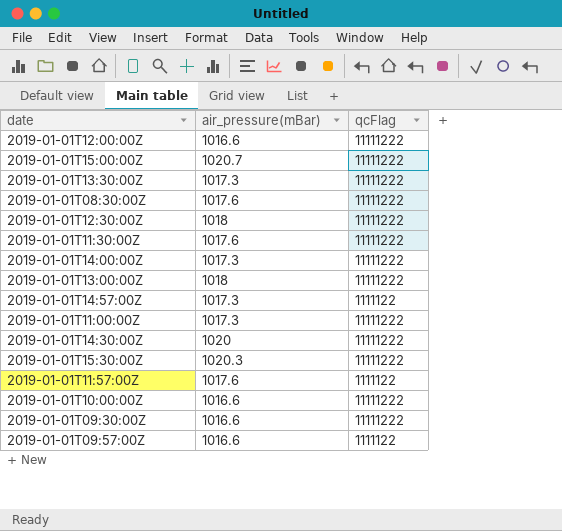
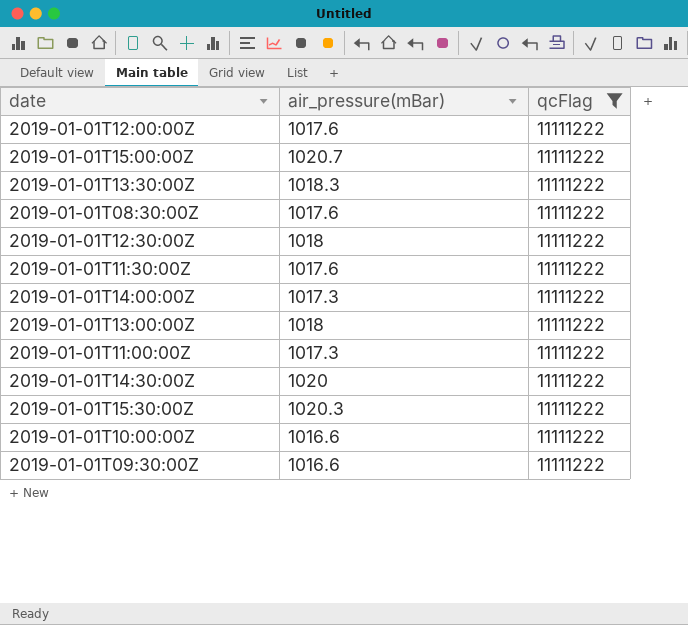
filter: none -> qcFlag = 11111222
2019-01-01T12:00:00Z | air_pressure(mBar): 1016.6 -> 1017.6
2019-01-01T13:30:00Z | air_pressure(mBar): 1017.3 -> 1018.3

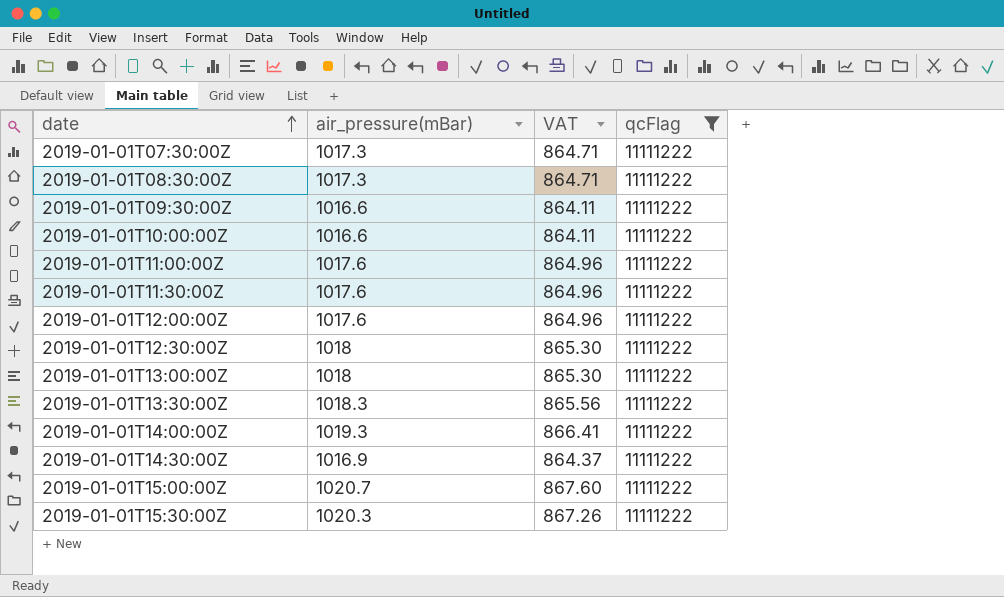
row order: none -> date ascending
column VAT | formula: none -> [air_pressure(mBar)] * 0.85
row 2019-01-01T07:30:00Z: none -> 1017.3 | 864.71 | 11111222
2019-01-01T08:30:00Z | air_pressure(mBar): 1017.6 -> 1017.3
2019-01-01T11:00:00Z | air_pressure(mBar): 1017.3 -> 1017.6
2019-01-01T14:00:00Z | air_pressure(mBar): 1017.3 -> 1019.3
2019-01-01T14:30:00Z | air_pressure(mBar): 1020 -> 1016.9

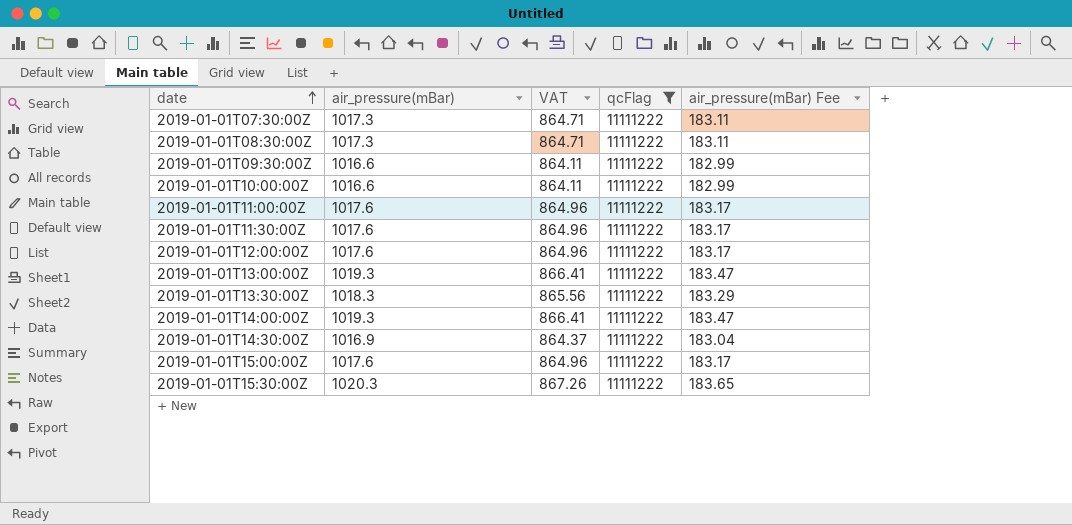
column air_pressure(mBar) Fee | formula: none -> [air_pressure(mBar)] * 0.18
row 2019-01-01T12:30:00Z: 1018 | 865.30 | 11111222 -> none
2019-01-01T13:00:00Z | air_pressure(mBar): 1018 -> 1019.3
2019-01-01T13:00:00Z | VAT: 865.30 -> 866.41
2019-01-01T15:00:00Z | air_pressure(mBar): 1020.7 -> 1017.6
2019-01-01T15:00:00Z | VAT: 867.60 -> 864.96

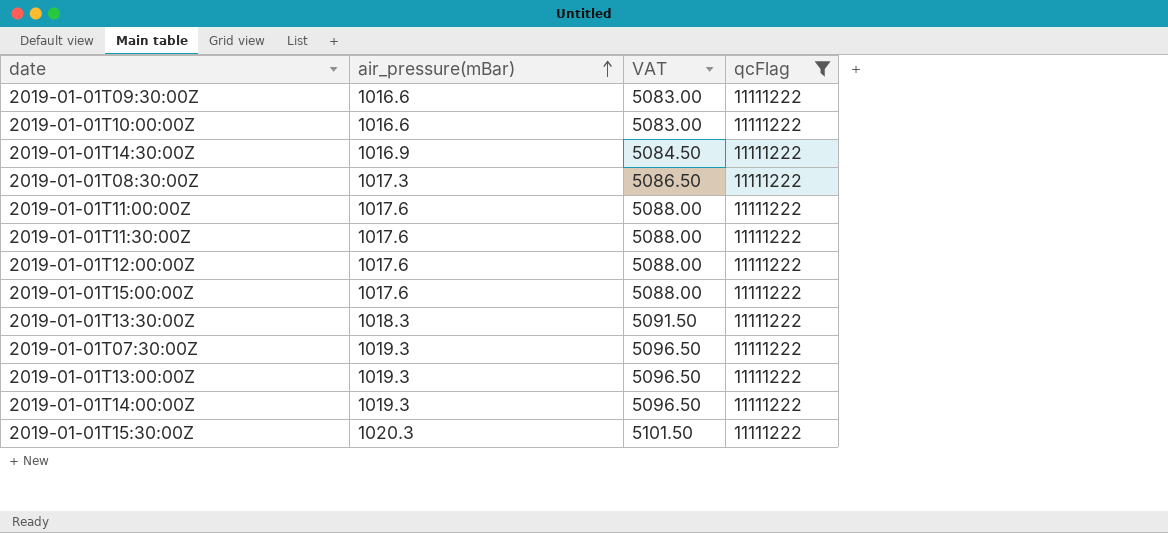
row order: date ascending -> air_pressure(mBar) ascending
column air_pressure(mBar) Fee | formula: [air_pressure(mBar)] * 0.18 -> none
column VAT | formula: [air_pressure(mBar)] * 0.85 -> [air_pressure(mBar)] * 5
2019-01-01T07:30:00Z | air_pressure(mBar): 1017.3 -> 1019.3

